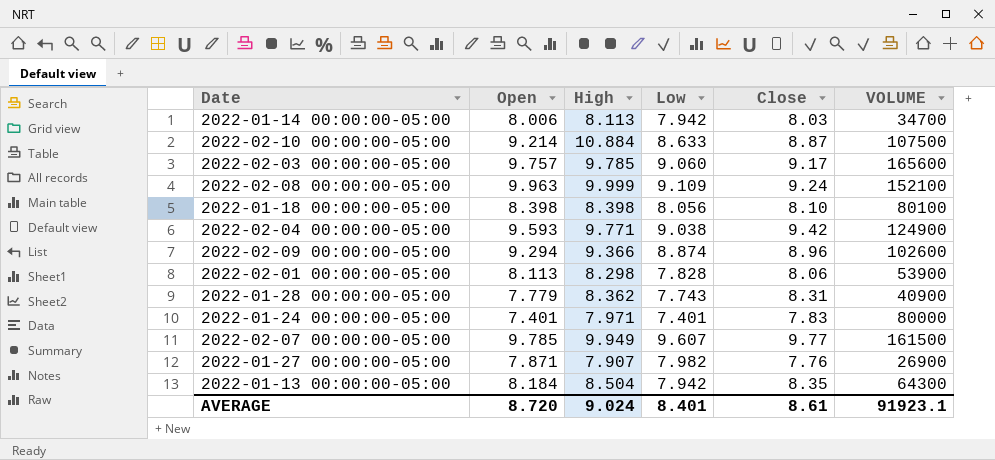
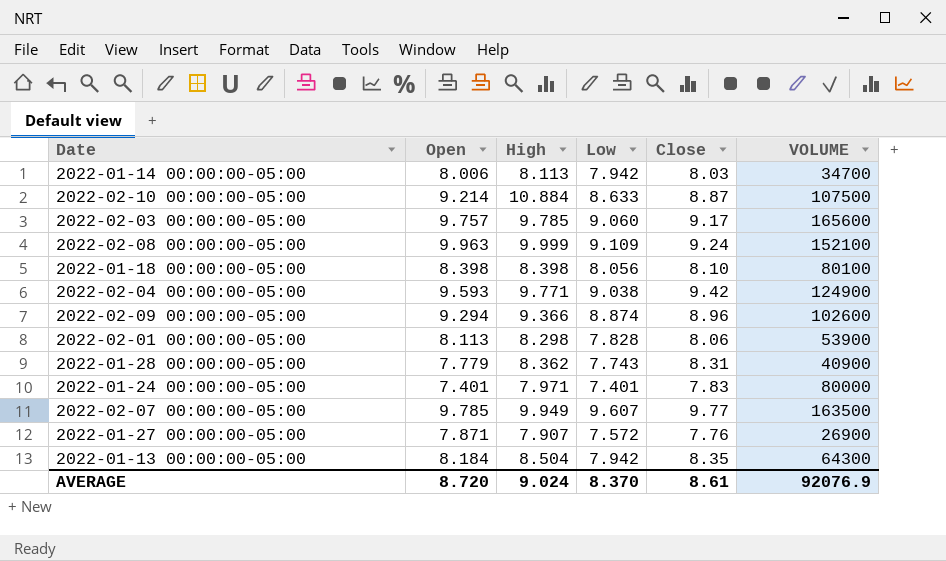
2022-02-07 00:00:00-05:00 | VOLUME: 161500 -> 163500
2022-01-27 00:00:00-05:00 | Low: 7.982 -> 7.572
AVERAGE | Low: 8.401 -> 8.370
AVERAGE | VOLUME: 91923.1 -> 92076.9

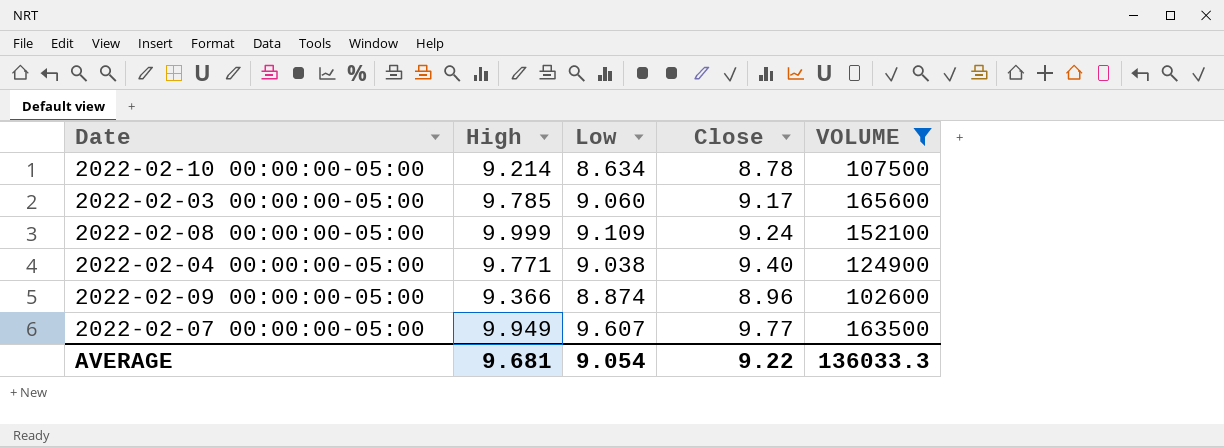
filter: none -> VOLUME >= 102600
column Open | position: 2 -> none
2022-02-10 00:00:00-05:00 | High: 10.884 -> 9.214
2022-02-10 00:00:00-05:00 | Low: 8.633 -> 8.634
2022-02-10 00:00:00-05:00 | Close: 8.87 -> 8.78
2022-02-04 00:00:00-05:00 | Close: 9.42 -> 9.40
AVERAGE | High: 9.024 -> 9.681
AVERAGE | Low: 8.370 -> 9.054
AVERAGE | Close: 8.61 -> 9.22
AVERAGE | VOLUME: 92076.9 -> 136033.3

